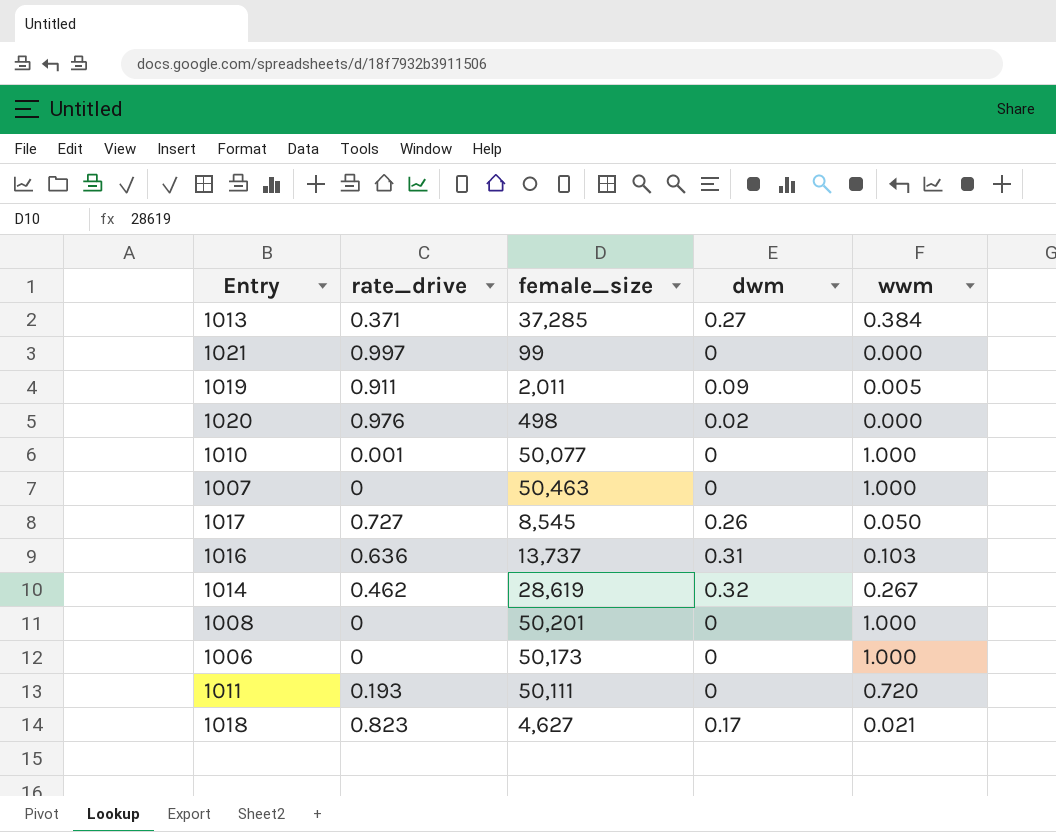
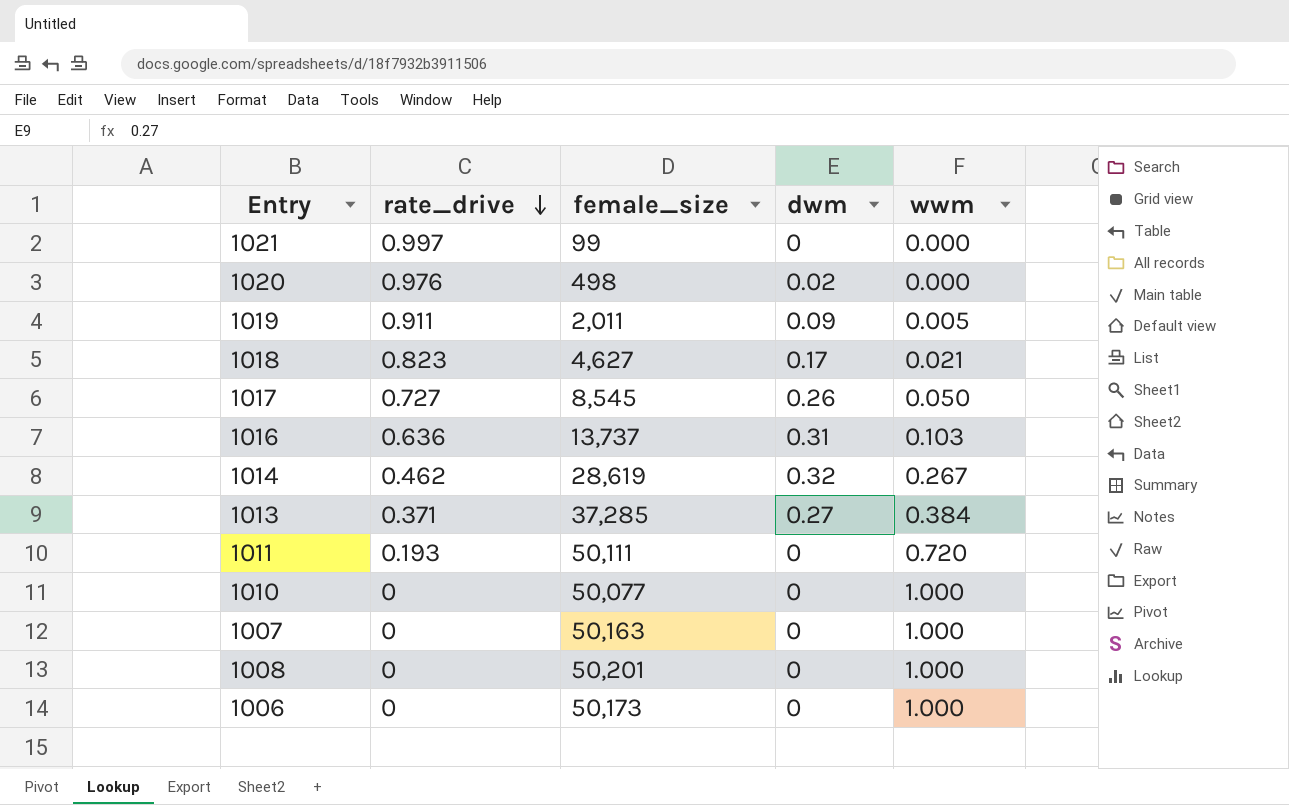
row order: none -> rate_drive descending
1010 | rate_drive: 0.001 -> 0
1007 | female_size: 50,463 -> 50,163

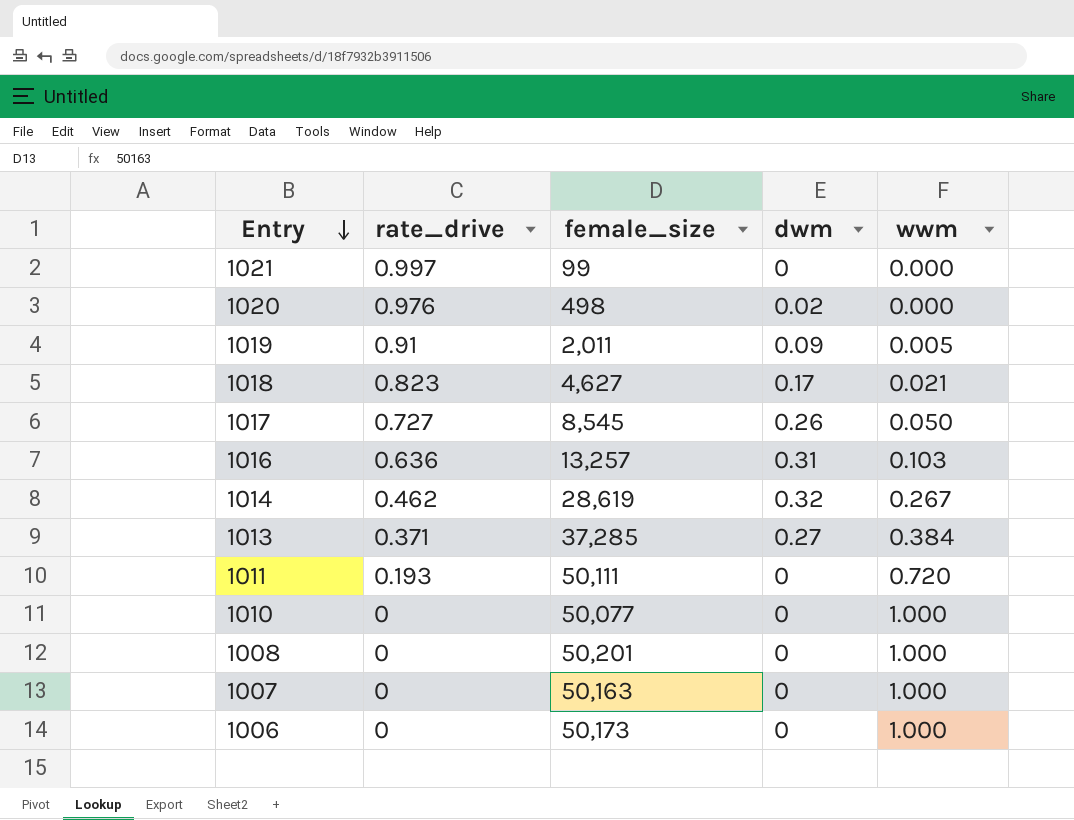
row order: rate_drive descending -> Entry descending
1019 | rate_drive: 0.911 -> 0.91
1016 | female_size: 13,737 -> 13,257

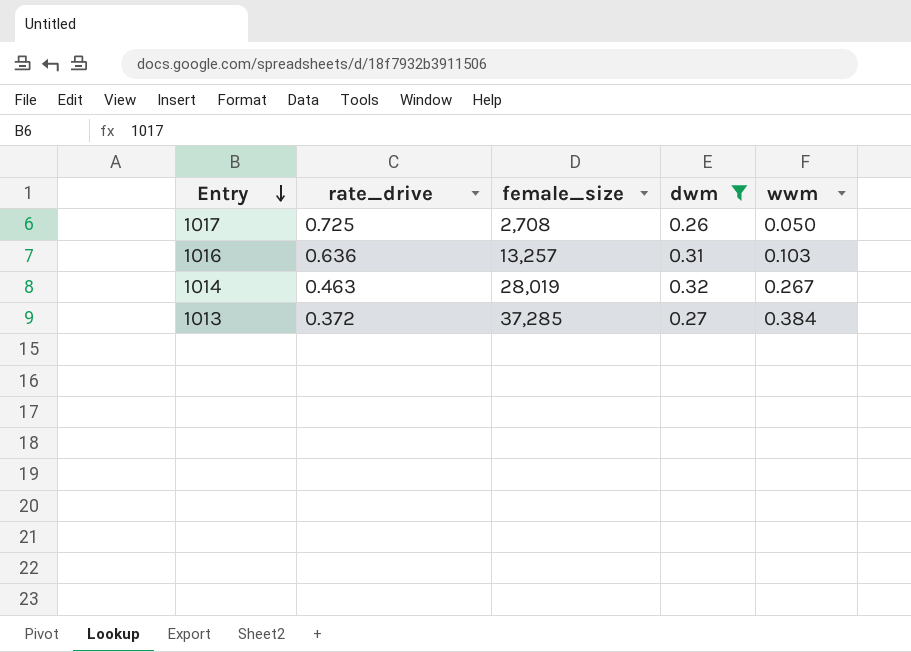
filter: none -> dwm >= 0.26
1017 | rate_drive: 0.727 -> 0.725
1017 | female_size: 8,545 -> 2,708
1014 | rate_drive: 0.462 -> 0.463
1014 | female_size: 28,619 -> 28,019
1013 | rate_drive: 0.371 -> 0.372

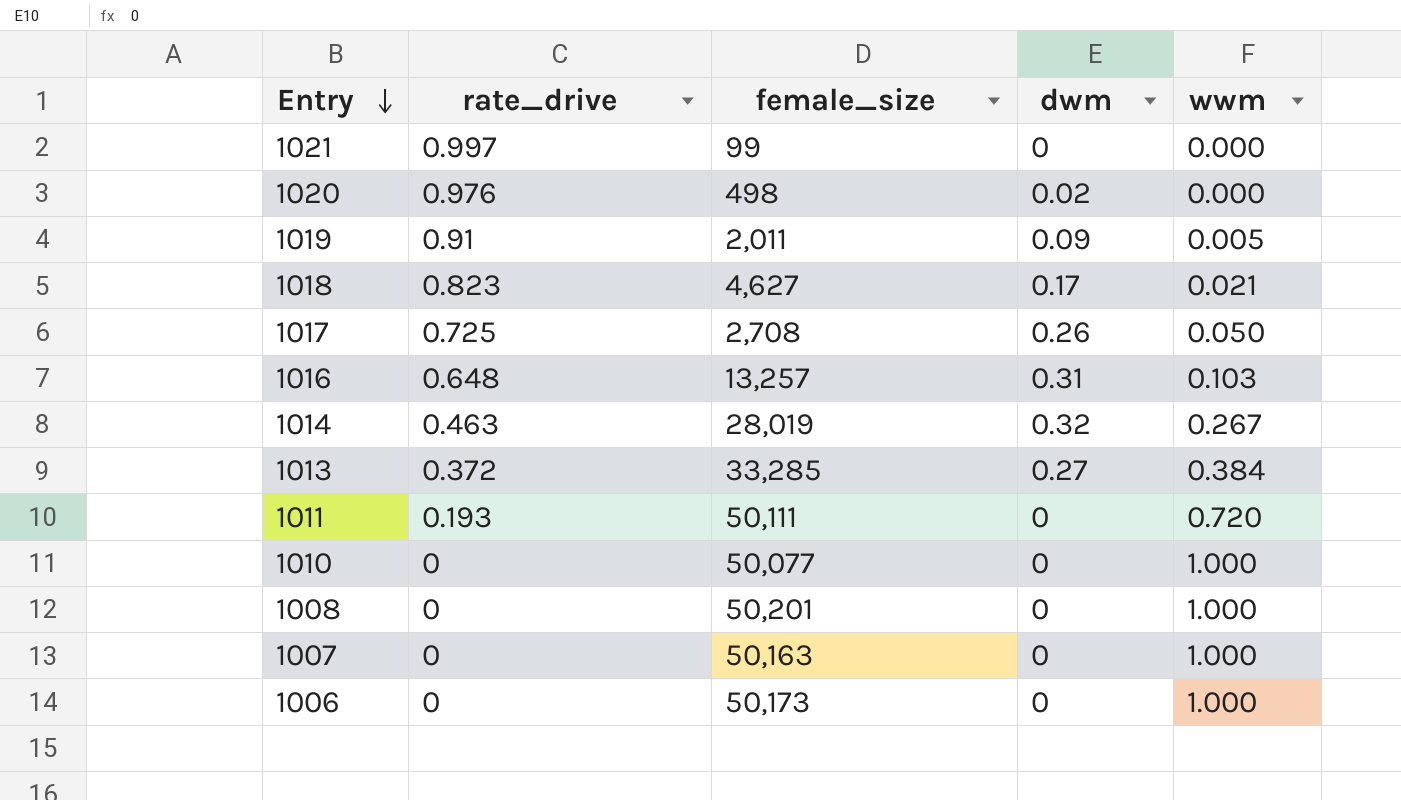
filter: dwm >= 0.26 -> none
1016 | rate_drive: 0.636 -> 0.648
1013 | female_size: 37,285 -> 33,285

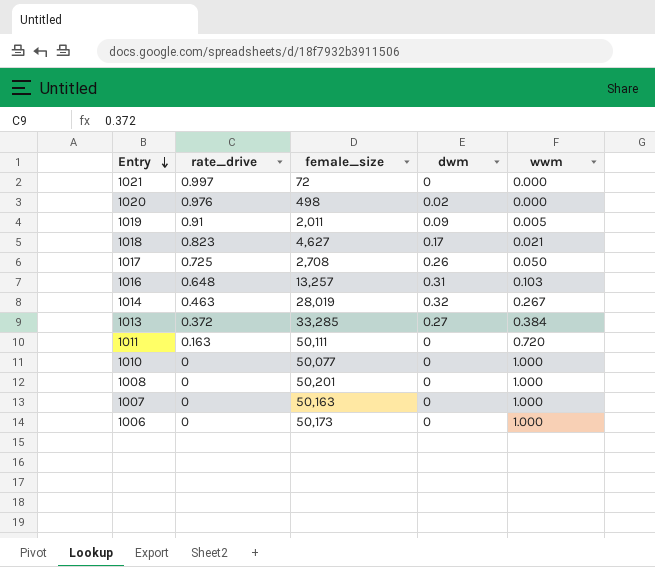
1021 | female_size: 99 -> 72
1011 | rate_drive: 0.193 -> 0.163

